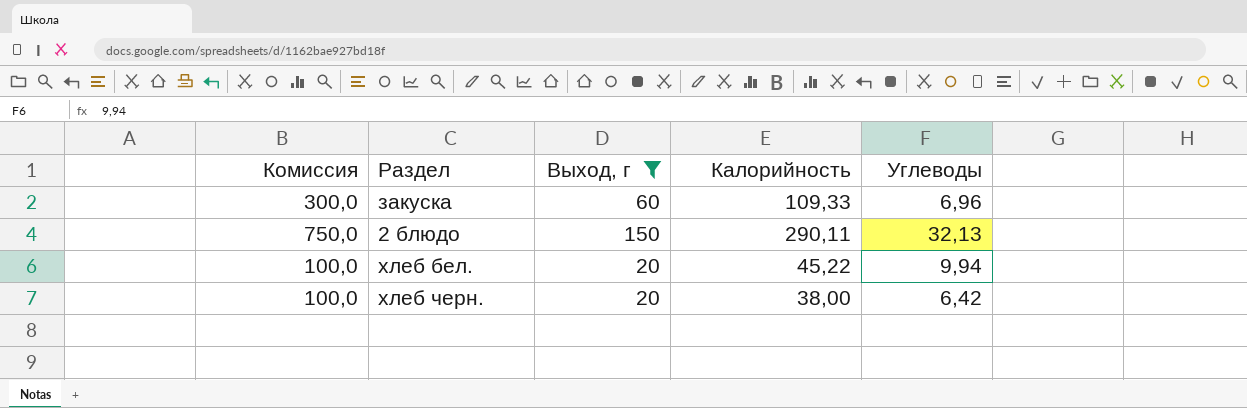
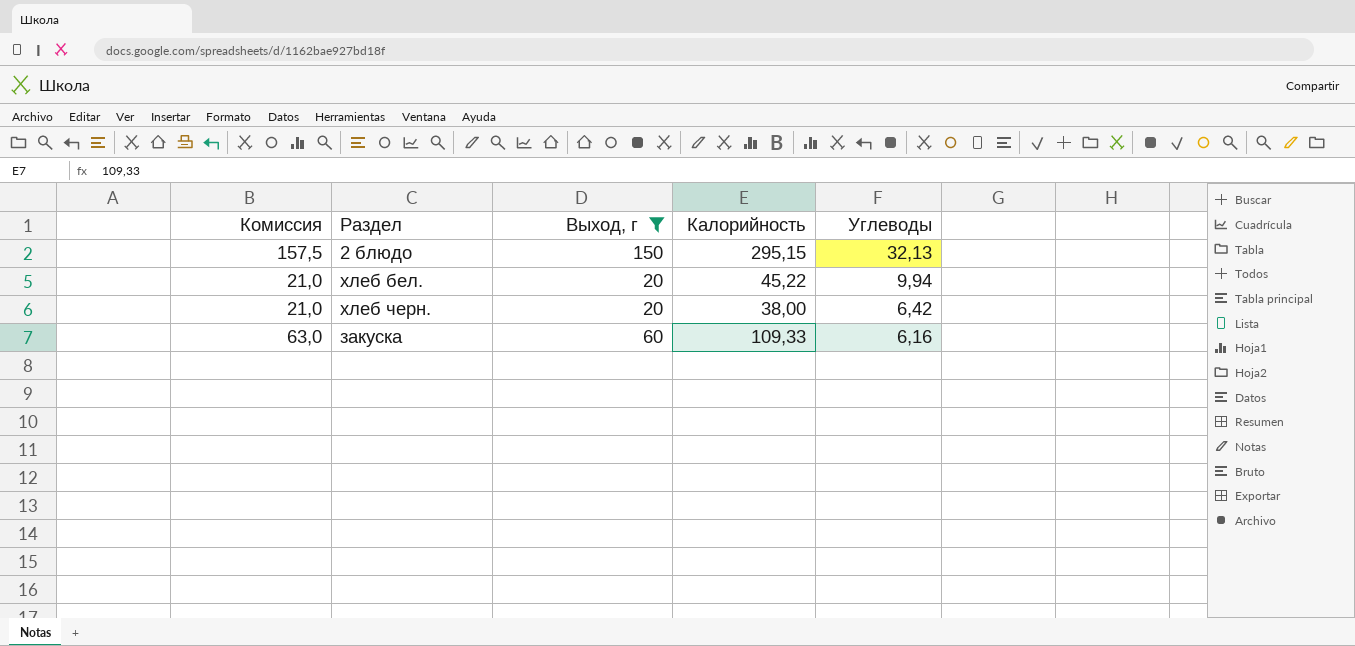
row order: none -> Углеводы descending
column Комиссия | formula: [Выход, г] * 5 -> [Выход, г] * 1,05
2 блюдо | Калорийность: 290,11 -> 295,15
закуска | Углеводы: 6,96 -> 6,16

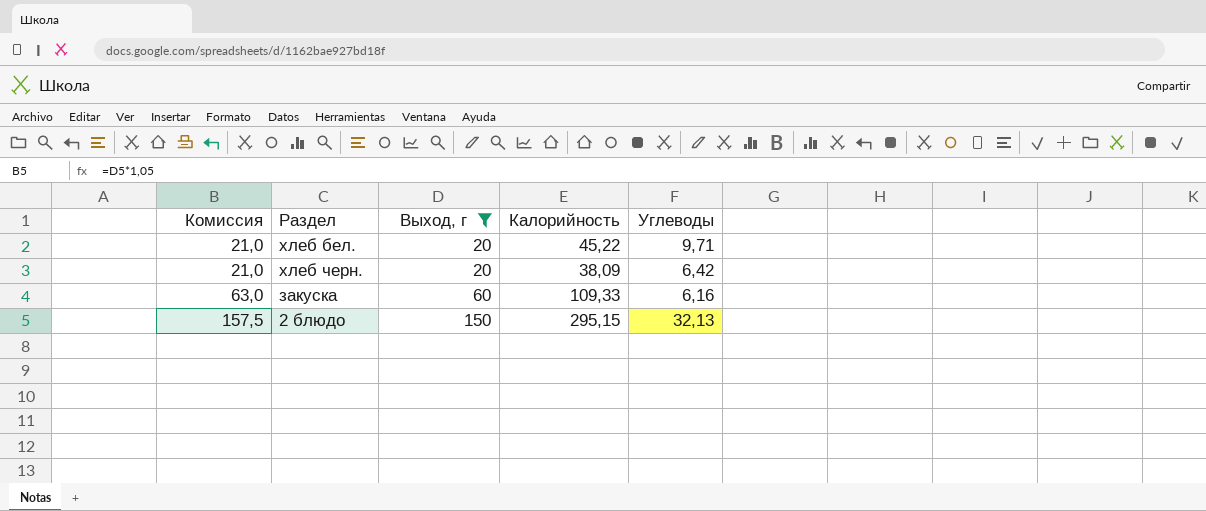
row order: Углеводы descending -> Комиссия ascending
хлеб бел. | Углеводы: 9,94 -> 9,71
хлеб черн. | Калорийность: 38,00 -> 38,09

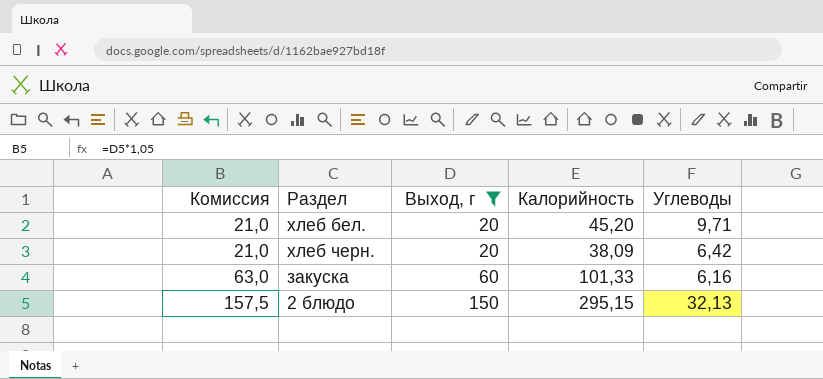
хлеб бел. | Калорийность: 45,22 -> 45,20
закуска | Калорийность: 109,33 -> 101,33

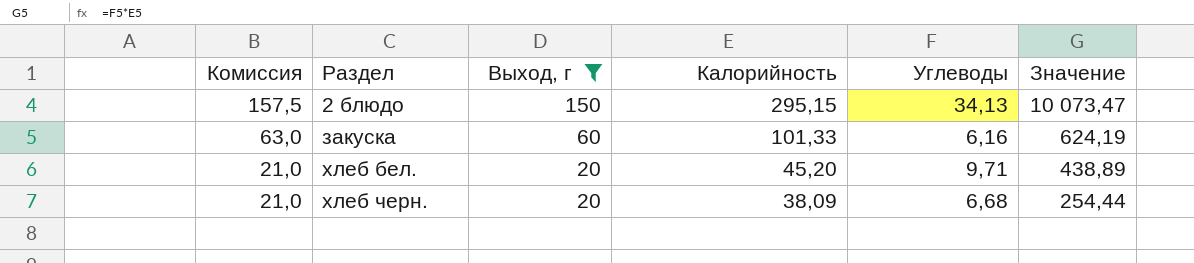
row order: Комиссия ascending -> Комиссия descending
column Значение | formula: none -> [Калорийность] * [Углеводы]
2 блюдо | Углеводы: 32,13 -> 34,13
хлеб черн. | Углеводы: 6,42 -> 6,68

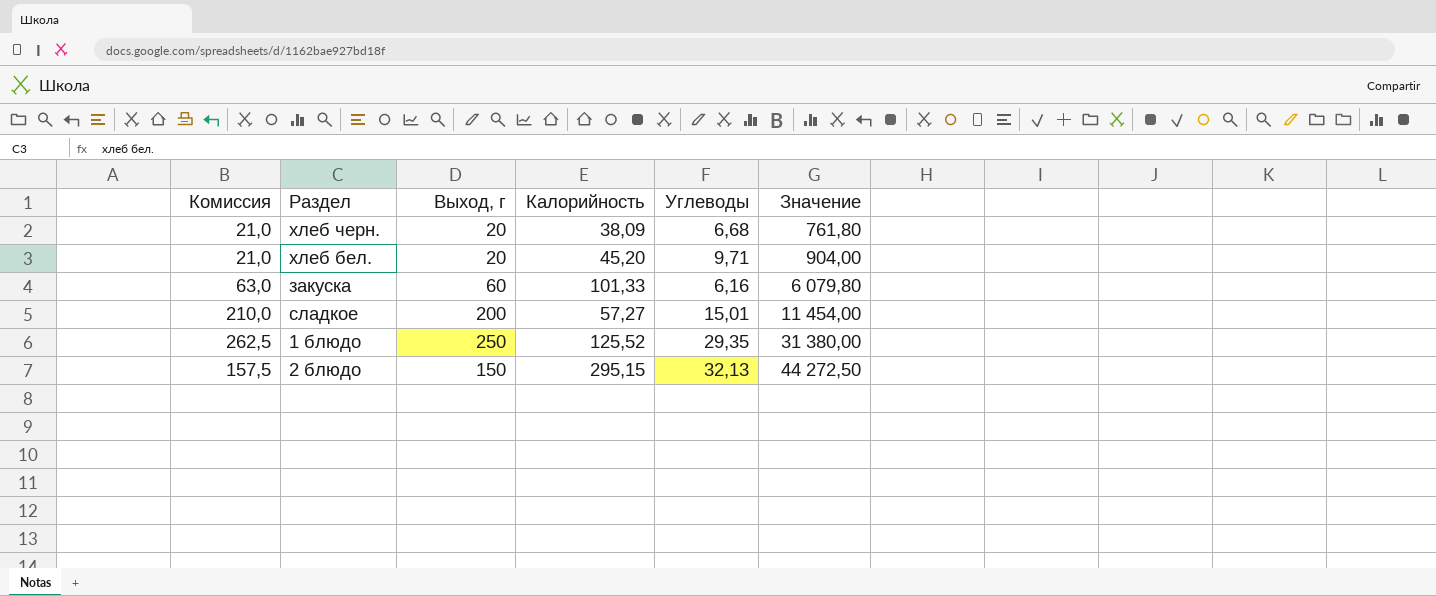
filter: Выход, г <= 150 -> none
row order: Комиссия descending -> Значение ascending
column Значение | formula: [Калорийность] * [Углеводы] -> [Выход, г] * [Калорийность]
2 блюдо | Углеводы: 34,13 -> 32,13

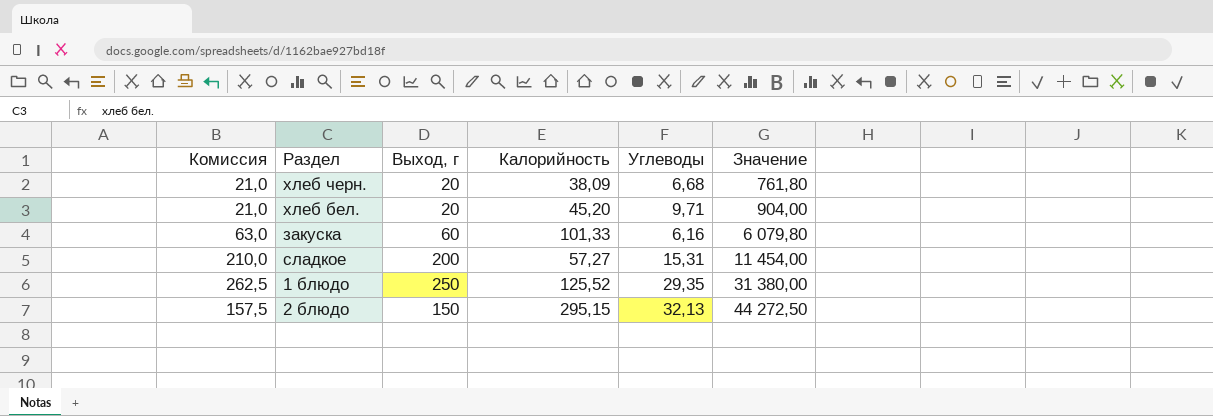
сладкое | Углеводы: 15,01 -> 15,31

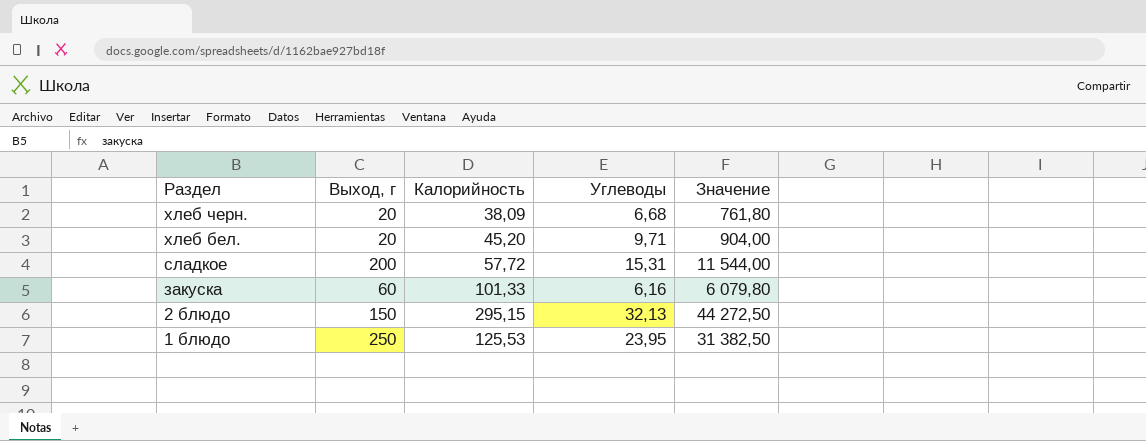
row order: Значение ascending -> Раздел descending
column Комиссия | formula: [Выход, г] * 1,05 -> none
сладкое | Калорийность: 57,27 -> 57,72
сладкое | Значение: 11 454,00 -> 11 544,00
1 блюдо | Калорийность: 125,52 -> 125,53
1 блюдо | Углеводы: 29,35 -> 23,95
1 блюдо | Значение: 31 380,00 -> 31 382,50

